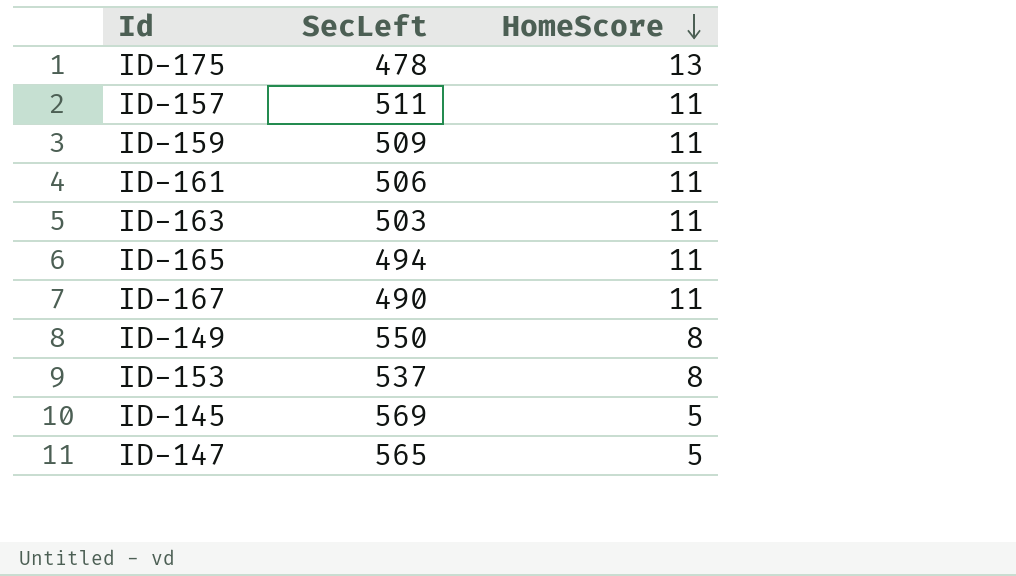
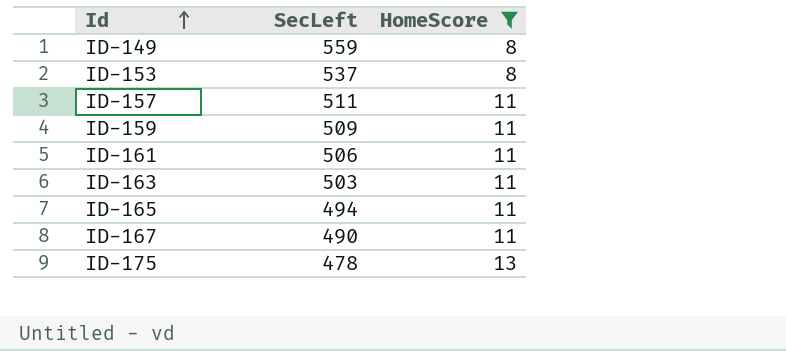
filter: none -> HomeScore != 5
row order: HomeScore descending -> Id ascending
ID-149 | SecLeft: 550 -> 559

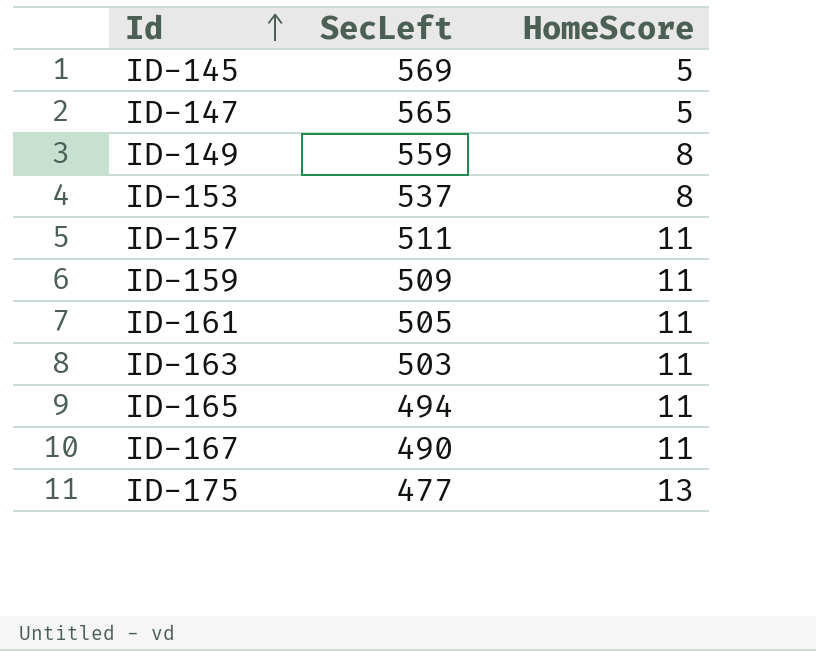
filter: HomeScore != 5 -> none
ID-161 | SecLeft: 506 -> 505
ID-175 | SecLeft: 478 -> 477

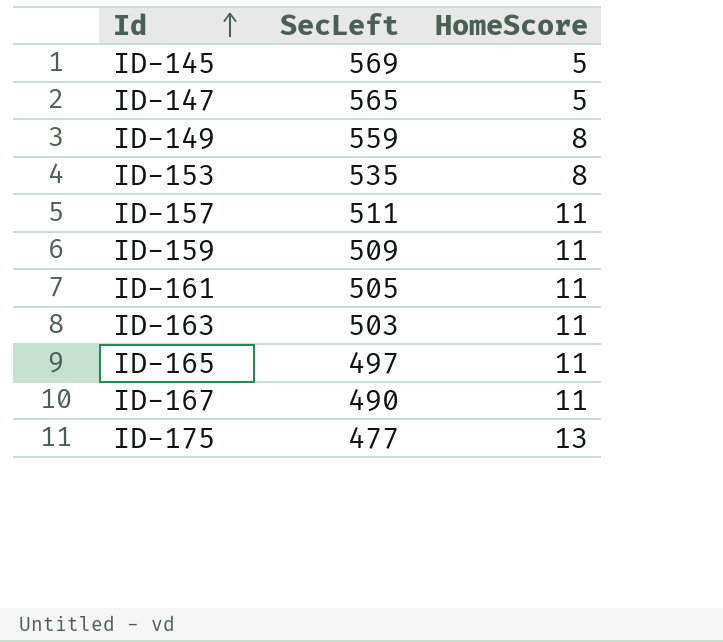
ID-153 | SecLeft: 537 -> 535
ID-165 | SecLeft: 494 -> 497

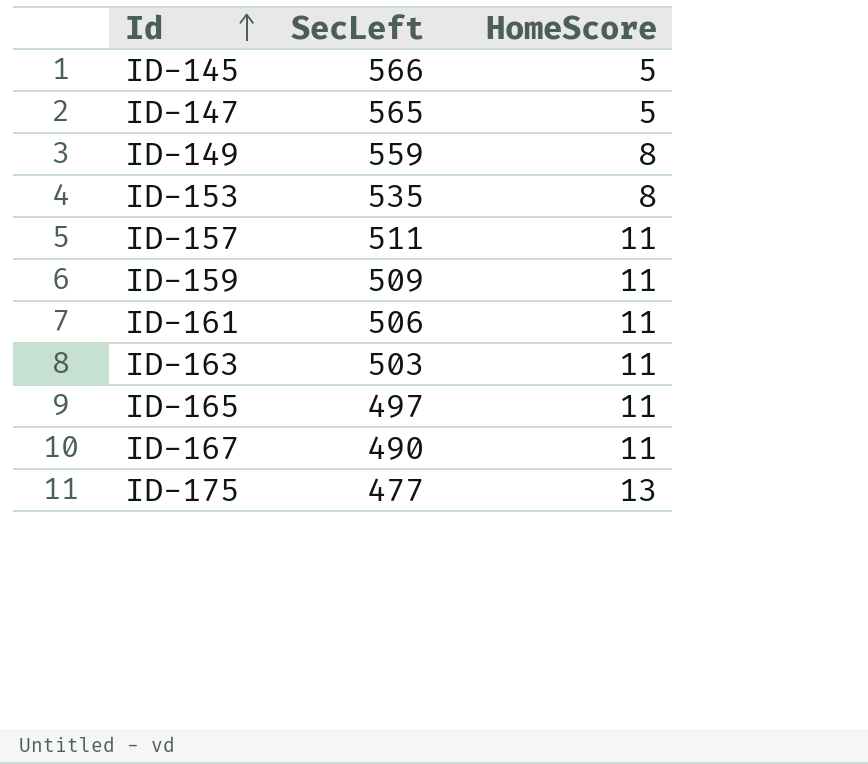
ID-145 | SecLeft: 569 -> 566
ID-161 | SecLeft: 505 -> 506

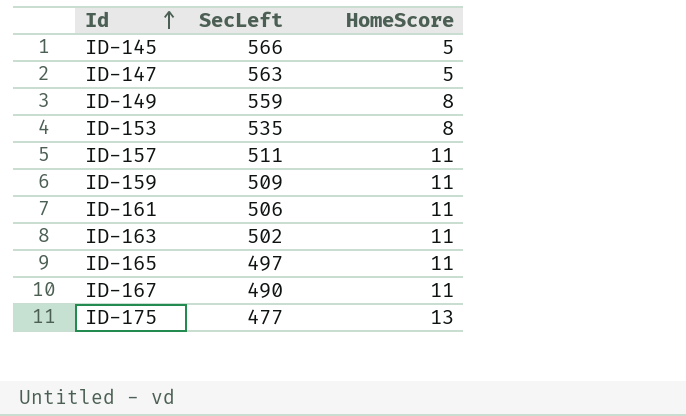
ID-147 | SecLeft: 565 -> 563
ID-163 | SecLeft: 503 -> 502

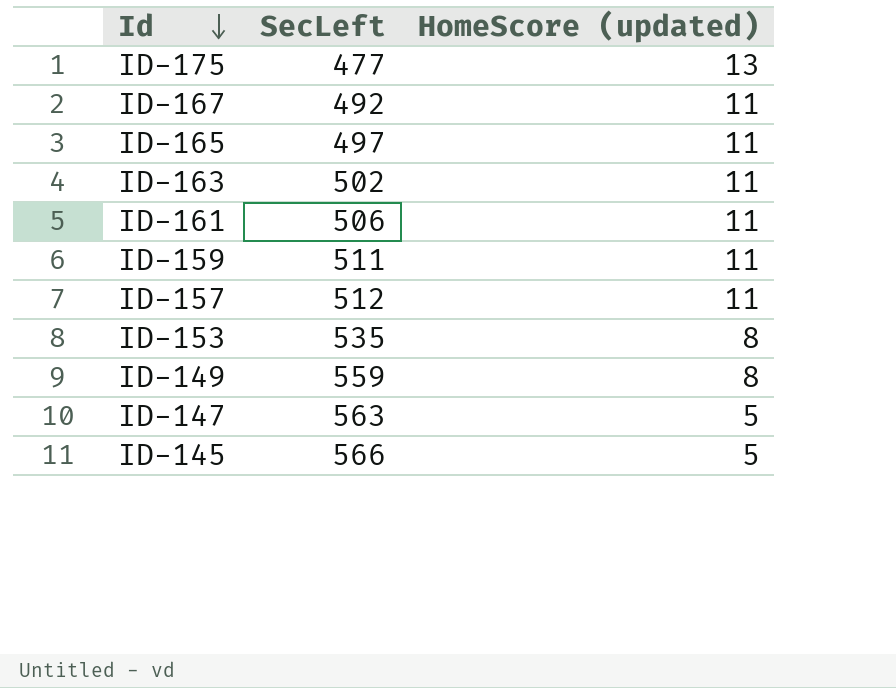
row order: Id ascending -> Id descending
column name: HomeScore -> HomeScore (updated)
ID-167 | SecLeft: 490 -> 492
ID-159 | SecLeft: 509 -> 511
ID-157 | SecLeft: 511 -> 512

